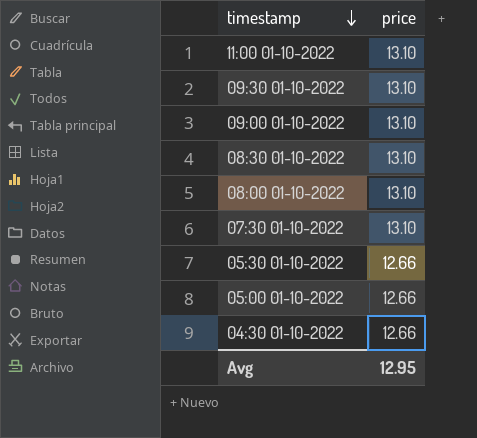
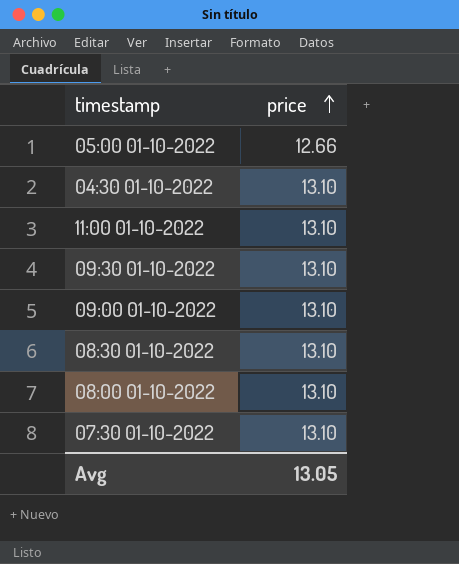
row order: timestamp descending -> price ascending
row 05:30 01-10-2022: 12.66 -> none
04:30 01-10-2022 | price: 12.66 -> 13.10
Avg | price: 12.95 -> 13.05

